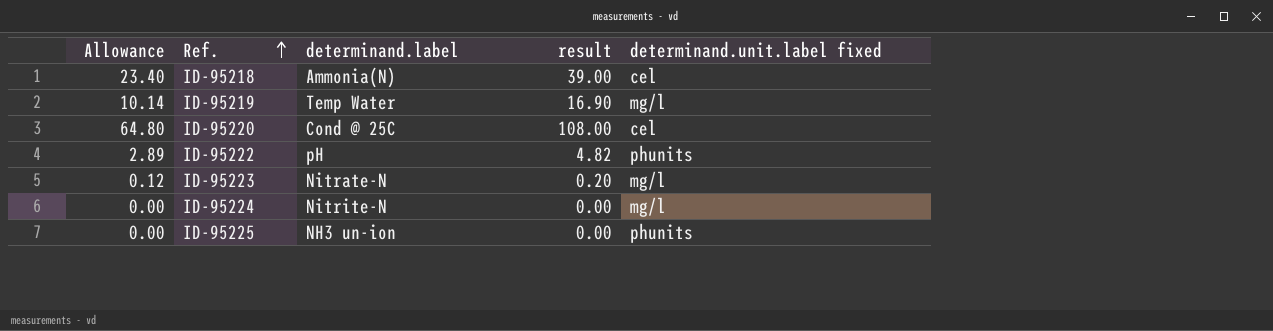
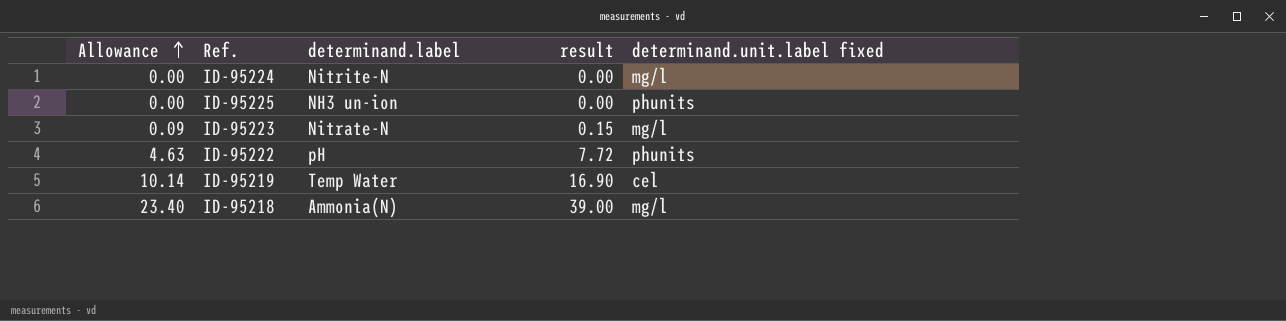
row order: Ref. ascending -> Allowance ascending
row ID-95220: 64.80 | Cond @ 25C | 108.00 | cel -> none
ID-95223 | Allowance: 0.12 -> 0.09
ID-95223 | result: 0.20 -> 0.15
ID-95222 | Allowance: 2.89 -> 4.63
ID-95222 | result: 4.82 -> 7.72
ID-95219 | determinand.unit.label fixed: mg/l -> cel
ID-95218 | determinand.unit.label fixed: cel -> mg/l

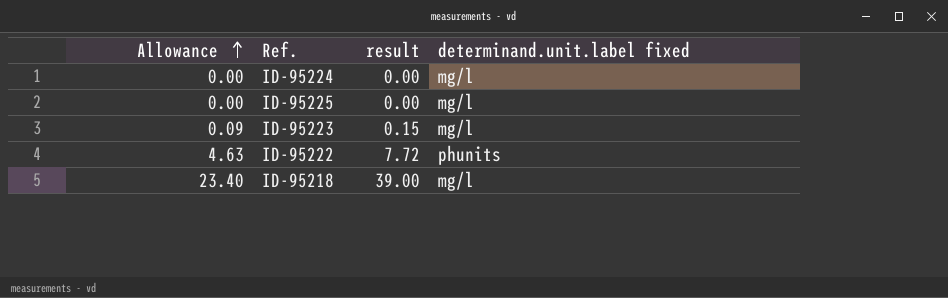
column determinand.label | position: 3 -> none
row ID-95219: 10.14 | Temp Water | 16.90 | cel -> none
ID-95225 | determinand.unit.label fixed: phunits -> mg/l

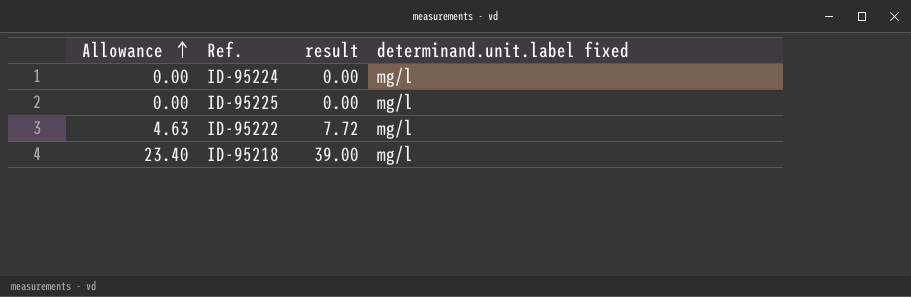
row ID-95223: 0.09 | 0.15 | mg/l -> none
ID-95222 | determinand.unit.label fixed: phunits -> mg/l

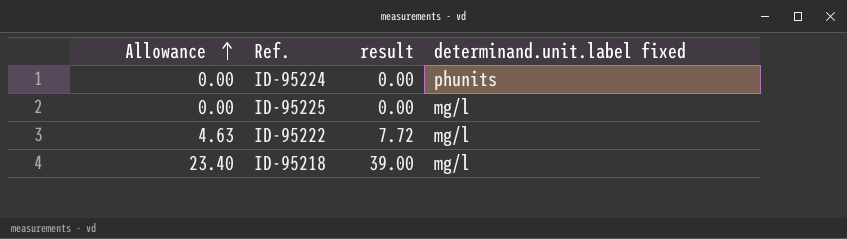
ID-95224 | determinand.unit.label fixed: mg/l -> phunits

